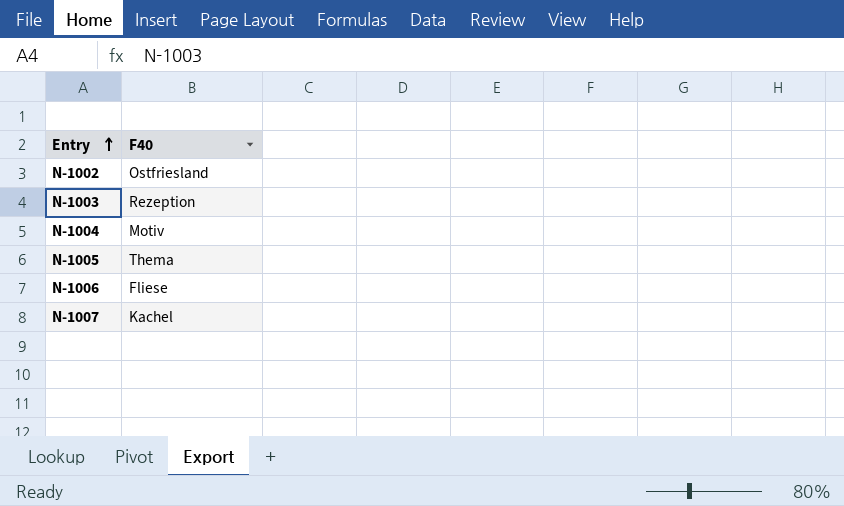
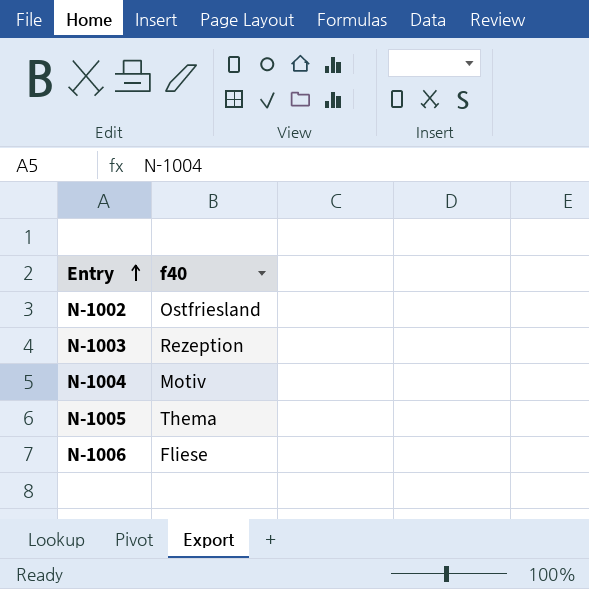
column name: F40 -> f40
row N-1007: Kachel -> none

